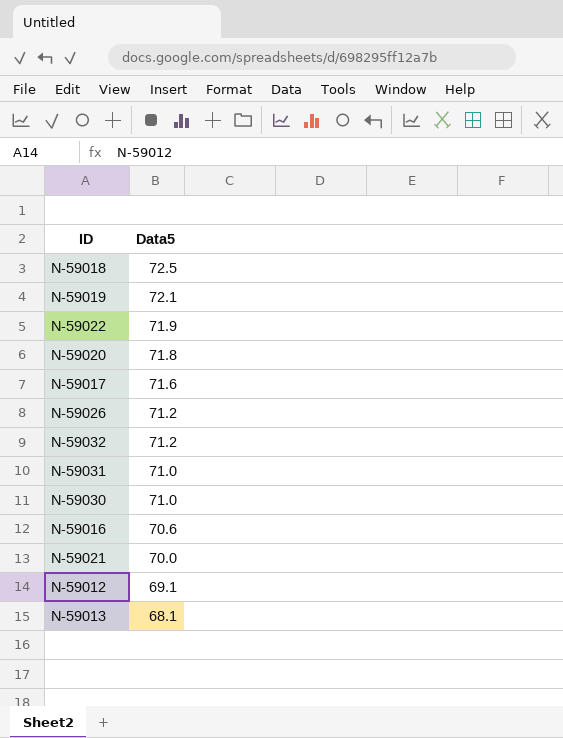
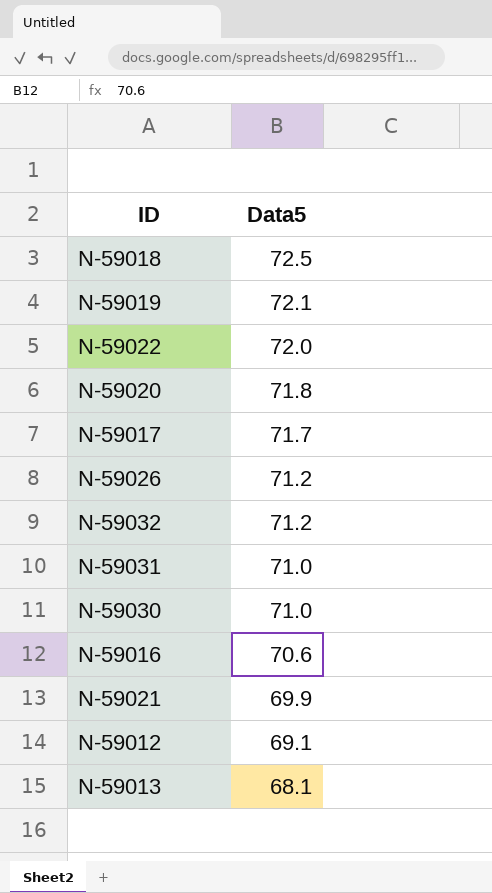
N-59022 | Data5: 71.9 -> 72.0
N-59017 | Data5: 71.6 -> 71.7
N-59021 | Data5: 70.0 -> 69.9

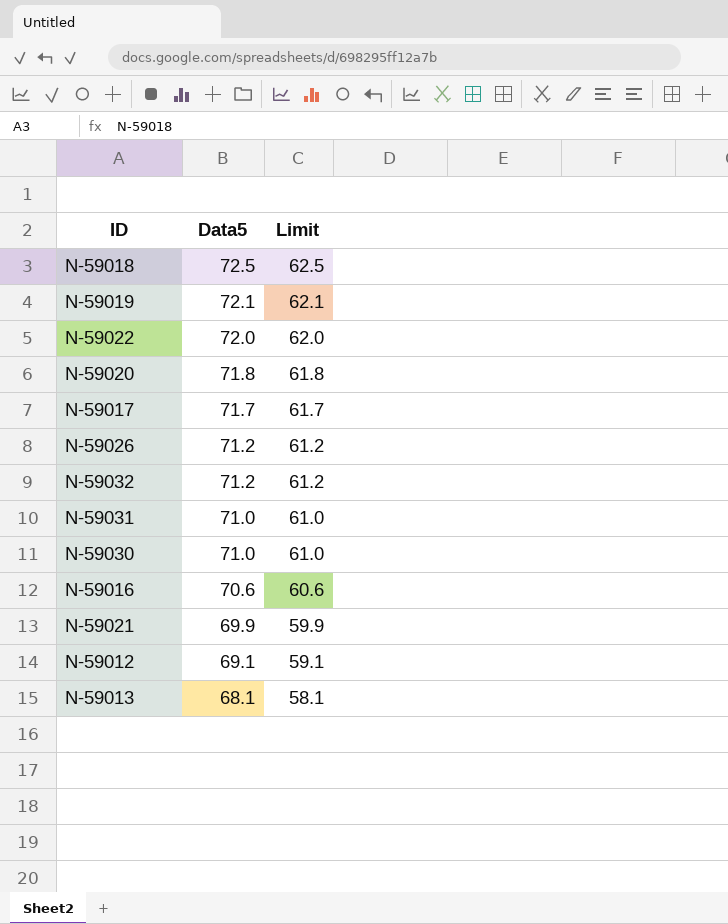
column Limit | formula: none -> [Data5] - 10

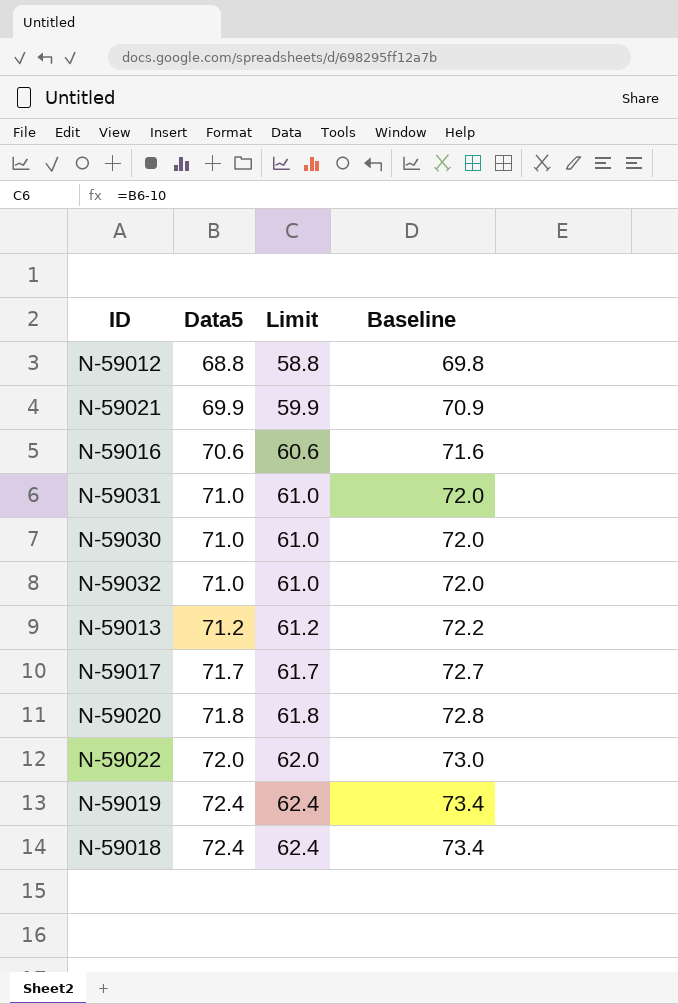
row order: Data5 descending -> Data5 ascending
column Baseline | formula: none -> [Data5] + 1
row N-59026: 71.2 | 61.2 -> none
N-59012 | Data5: 69.1 -> 68.8
N-59012 | Limit: 59.1 -> 58.8
N-59032 | Data5: 71.2 -> 71.0
N-59032 | Limit: 61.2 -> 61.0
N-59013 | Data5: 68.1 -> 71.2
N-59013 | Limit: 58.1 -> 61.2
N-59019 | Data5: 72.1 -> 72.4
N-59019 | Limit: 62.1 -> 62.4
N-59018 | Data5: 72.5 -> 72.4
N-59018 | Limit: 62.5 -> 62.4

